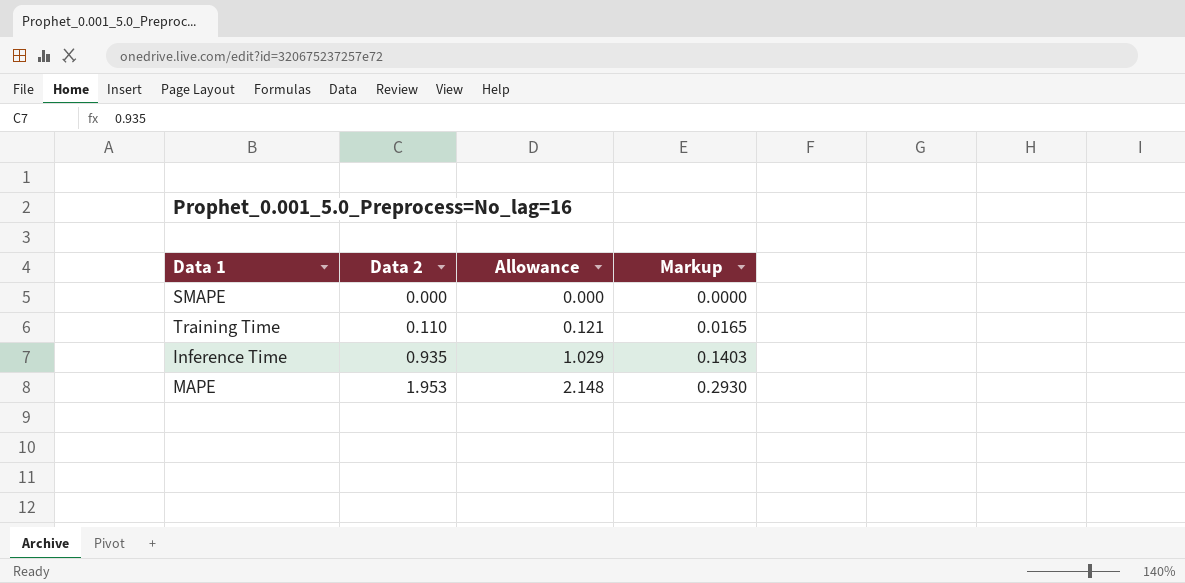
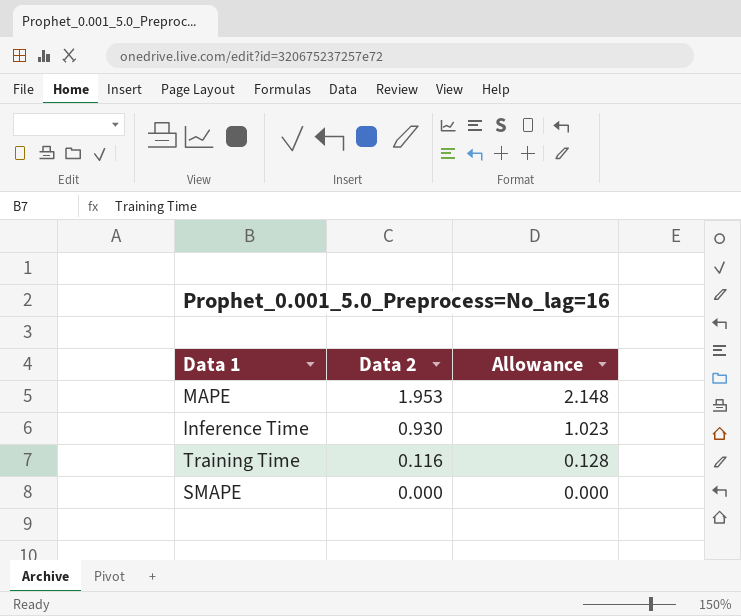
row order: Data 2 ascending -> Data 2 descending
column Markup | formula: [Data 2] * 0.15 -> none
Inference Time | Data 2: 0.935 -> 0.930
Inference Time | Allowance: 1.029 -> 1.023
Training Time | Data 2: 0.110 -> 0.116
Training Time | Allowance: 0.121 -> 0.128

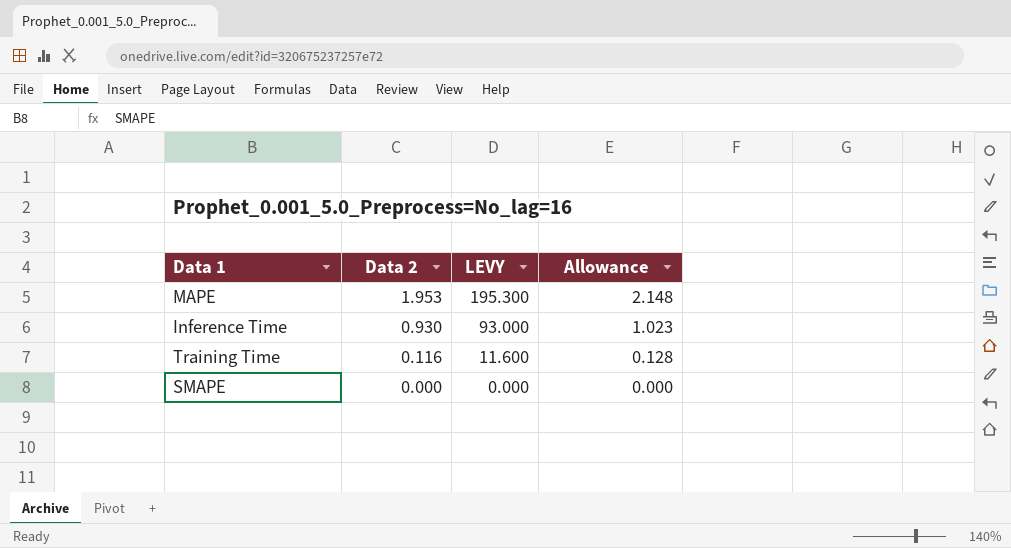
column LEVY | formula: none -> [Data 2] * 100

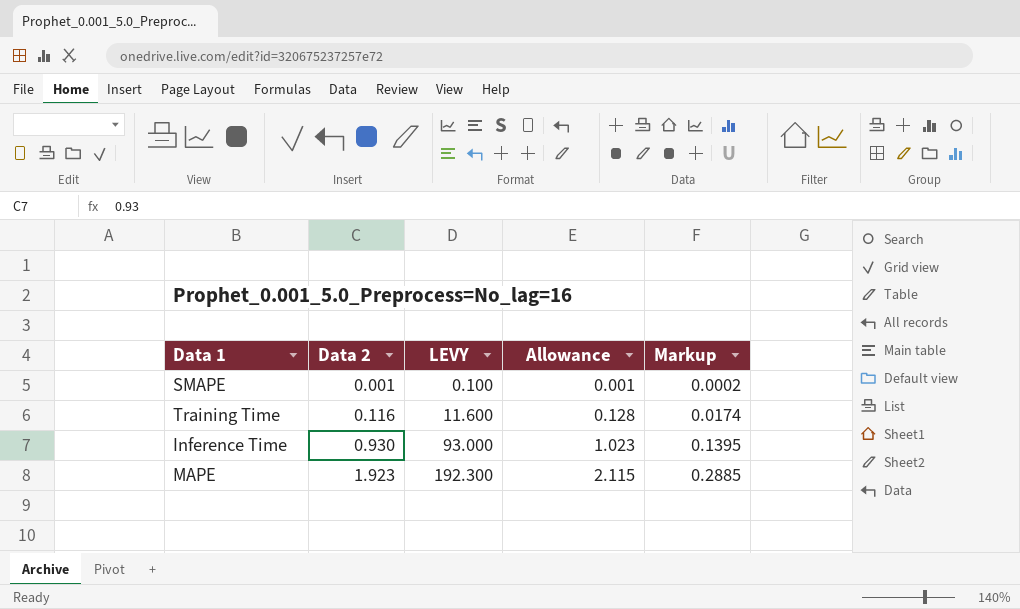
row order: Data 2 descending -> Data 2 ascending
column Markup | formula: none -> [Data 2] * 0.15
SMAPE | Data 2: 0.000 -> 0.001
SMAPE | LEVY: 0.000 -> 0.100
SMAPE | Allowance: 0.000 -> 0.001
MAPE | Data 2: 1.953 -> 1.923
MAPE | LEVY: 195.300 -> 192.300
MAPE | Allowance: 2.148 -> 2.115

